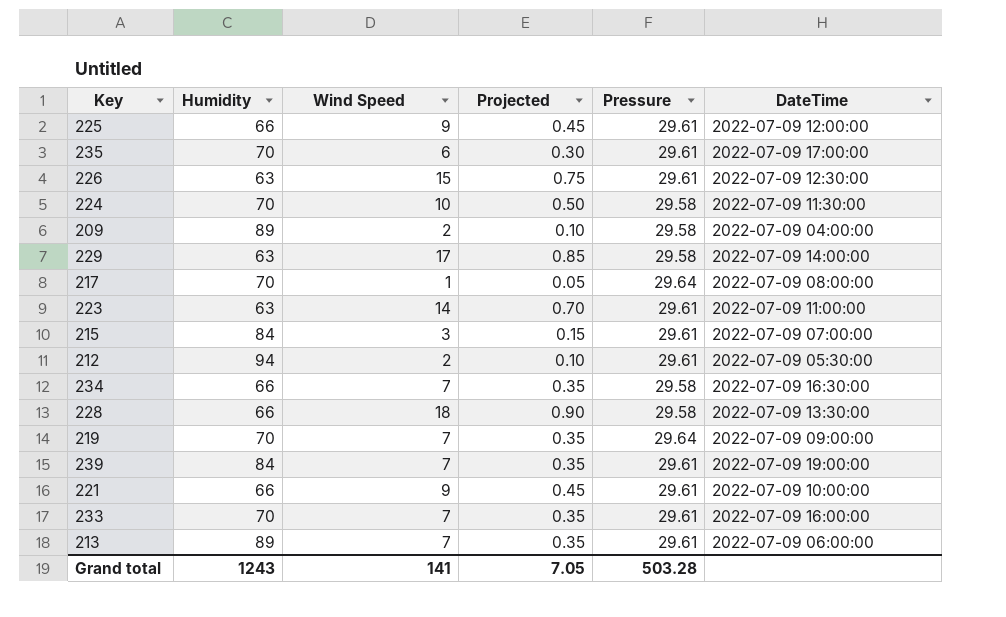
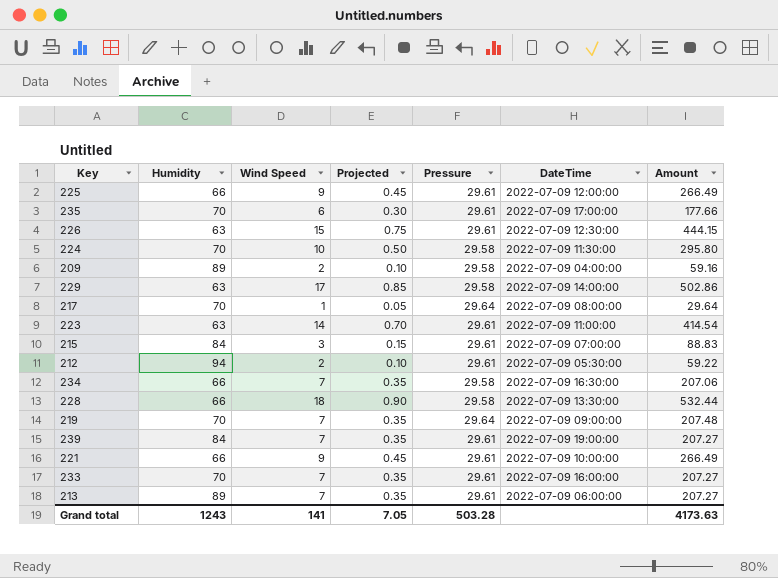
column Amount | formula: none -> [Wind Speed] * [Pressure]

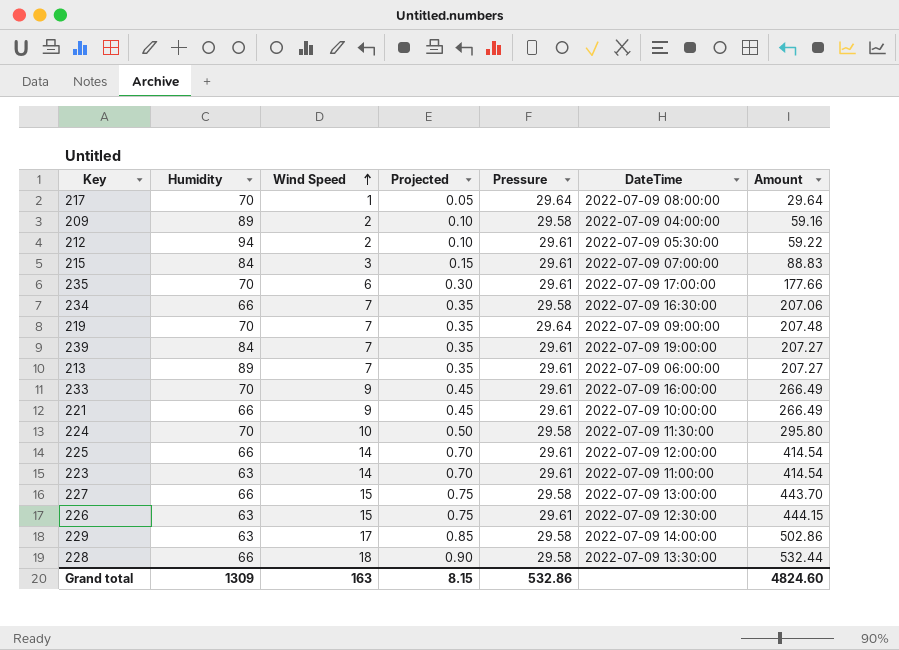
row order: none -> Wind Speed ascending
233 | Wind Speed: 7 -> 9
233 | Projected: 0.35 -> 0.45
233 | Amount: 207.27 -> 266.49
225 | Wind Speed: 9 -> 14
225 | Projected: 0.45 -> 0.70
225 | Amount: 266.49 -> 414.54
row 227: none -> 66 | 15 | 0.75 | 29.58 | 2022-07-09 13:00:00 | 443.70
Grand total | Humidity: 1243 -> 1309
Grand total | Wind Speed: 141 -> 163
Grand total | Projected: 7.05 -> 8.15
Grand total | Pressure: 503.28 -> 532.86
Grand total | Amount: 4173.63 -> 4824.60

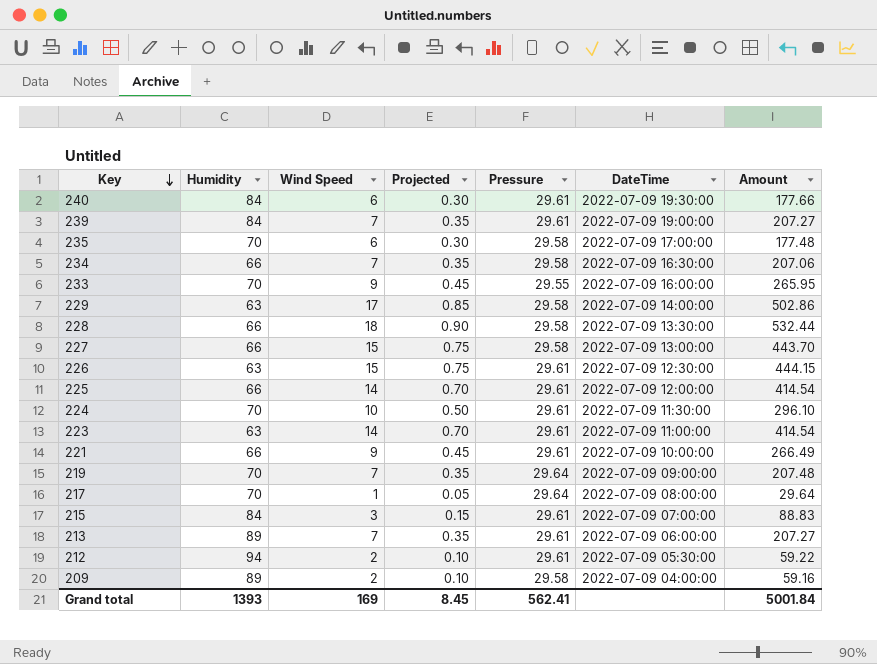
row order: Wind Speed ascending -> Key descending
row 240: none -> 84 | 6 | 0.30 | 29.61 | 2022-07-09 19:30:00 | 177.66
235 | Pressure: 29.61 -> 29.58
235 | Amount: 177.66 -> 177.48
233 | Pressure: 29.61 -> 29.55
233 | Amount: 266.49 -> 265.95
224 | Pressure: 29.58 -> 29.61
224 | Amount: 295.80 -> 296.10
Grand total | Humidity: 1309 -> 1393
Grand total | Wind Speed: 163 -> 169
Grand total | Projected: 8.15 -> 8.45
Grand total | Pressure: 532.86 -> 562.41
Grand total | Amount: 4824.60 -> 5001.84

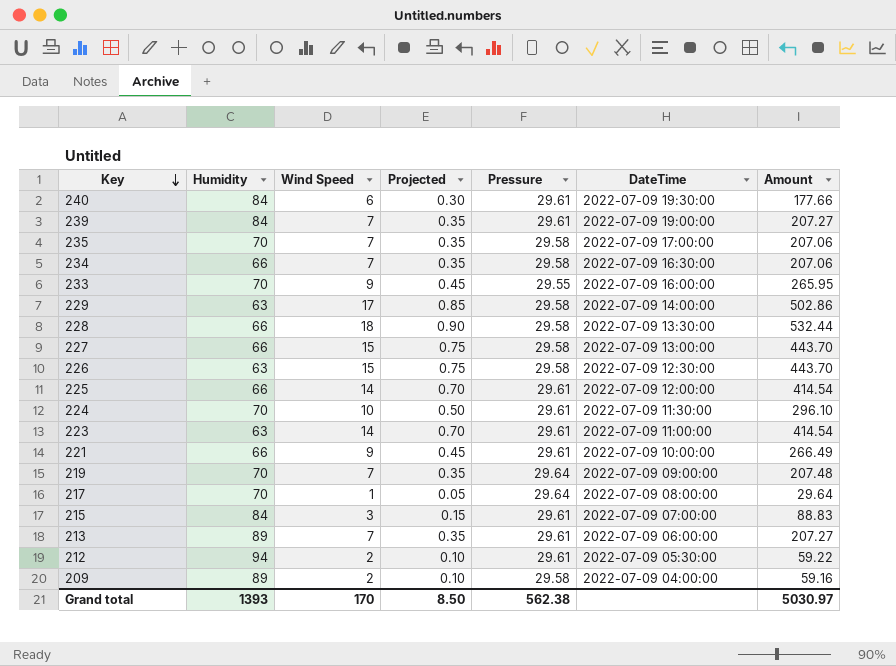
235 | Wind Speed: 6 -> 7
235 | Projected: 0.30 -> 0.35
235 | Amount: 177.48 -> 207.06
226 | Pressure: 29.61 -> 29.58
226 | Amount: 444.15 -> 443.70
Grand total | Wind Speed: 169 -> 170
Grand total | Projected: 8.45 -> 8.50
Grand total | Pressure: 562.41 -> 562.38
Grand total | Amount: 5001.84 -> 5030.97

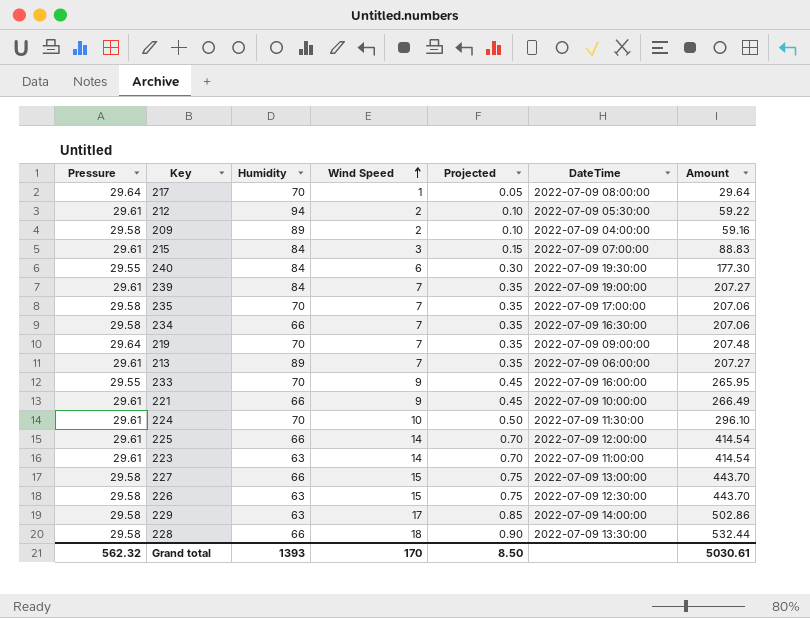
row order: Key descending -> Wind Speed ascending
column Pressure | position: 5 -> 1
240 | Pressure: 29.61 -> 29.55
240 | Amount: 177.66 -> 177.30
Grand total | Pressure: 562.38 -> 562.32
Grand total | Amount: 5030.97 -> 5030.61

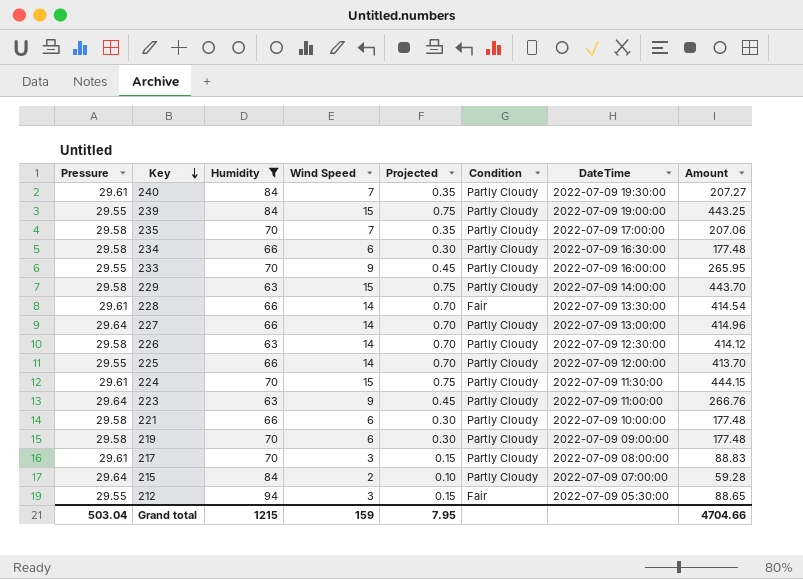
filter: none -> Humidity != 89
row order: Wind Speed ascending -> Key descending
column Condition | position: none -> 6
240 | Pressure: 29.55 -> 29.61
240 | Wind Speed: 6 -> 7
240 | Projected: 0.30 -> 0.35
240 | Amount: 177.30 -> 207.27
239 | Pressure: 29.61 -> 29.55
239 | Wind Speed: 7 -> 15
239 | Projected: 0.35 -> 0.75
239 | Amount: 207.27 -> 443.25
234 | Wind Speed: 7 -> 6
234 | Projected: 0.35 -> 0.30
234 | Amount: 207.06 -> 177.48
229 | Wind Speed: 17 -> 15
229 | Projected: 0.85 -> 0.75
229 | Amount: 502.86 -> 443.70
228 | Pressure: 29.58 -> 29.61
228 | Wind Speed: 18 -> 14
228 | Projected: 0.90 -> 0.70
228 | Amount: 532.44 -> 414.54
227 | Pressure: 29.58 -> 29.64
227 | Wind Speed: 15 -> 14
227 | Projected: 0.75 -> 0.70
227 | Amount: 443.70 -> 414.96
226 | Wind Speed: 15 -> 14
226 | Projected: 0.75 -> 0.70
226 | Amount: 443.70 -> 414.12
225 | Pressure: 29.61 -> 29.55
225 | Amount: 414.54 -> 413.70
224 | Wind Speed: 10 -> 15
224 | Projected: 0.50 -> 0.75
224 | Amount: 296.10 -> 444.15
223 | Pressure: 29.61 -> 29.64
223 | Wind Speed: 14 -> 9
223 | Projected: 0.70 -> 0.45
223 | Amount: 414.54 -> 266.76
221 | Pressure: 29.61 -> 29.58
221 | Wind Speed: 9 -> 6
221 | Projected: 0.45 -> 0.30
221 | Amount: 266.49 -> 177.48
219 | Pressure: 29.64 -> 29.58
219 | Wind Speed: 7 -> 6
219 | Projected: 0.35 -> 0.30
219 | Amount: 207.48 -> 177.48
217 | Pressure: 29.64 -> 29.61
217 | Wind Speed: 1 -> 3
217 | Projected: 0.05 -> 0.15
217 | Amount: 29.64 -> 88.83
215 | Pressure: 29.61 -> 29.64
215 | Wind Speed: 3 -> 2
215 | Projected: 0.15 -> 0.10
215 | Amount: 88.83 -> 59.28
212 | Pressure: 29.61 -> 29.55
212 | Wind Speed: 2 -> 3
212 | Projected: 0.10 -> 0.15
212 | Amount: 59.22 -> 88.65
Grand total | Pressure: 562.32 -> 503.04
Grand total | Humidity: 1393 -> 1215
Grand total | Wind Speed: 170 -> 159
Grand total | Projected: 8.50 -> 7.95
Grand total | Amount: 5030.61 -> 4704.66

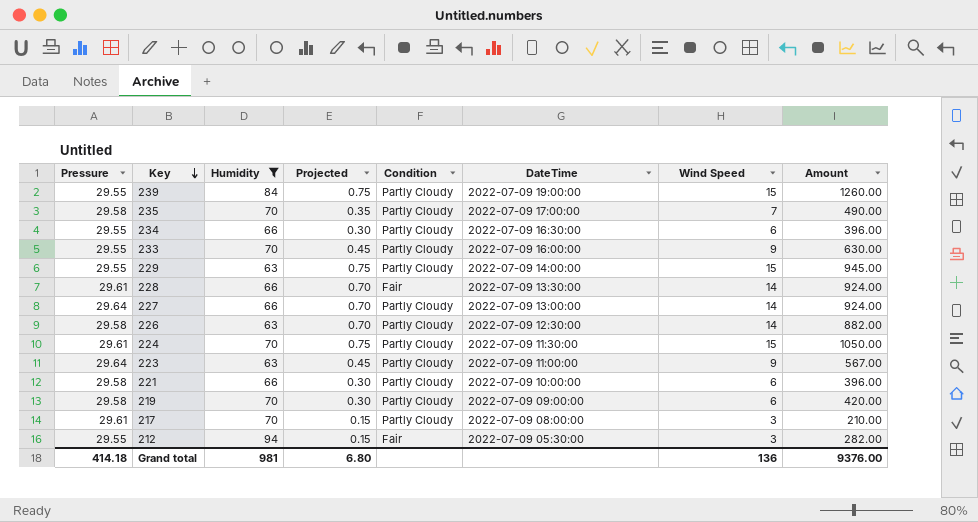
column Wind Speed | position: 4 -> 7
column Amount | formula: [Pressure] * [Wind Speed] -> [Humidity] * [Wind Speed]
row 240: 29.61 | 84 | 7 | 0.35 | Partly Cloudy | 2022-07-09 19:30:00 | 207.27 -> none
row 225: 29.55 | 66 | 14 | 0.70 | Partly Cloudy | 2022-07-09 12:00:00 | 413.70 -> none
row 215: 29.64 | 84 | 2 | 0.10 | Partly Cloudy | 2022-07-09 07:00:00 | 59.28 -> none
234 | Pressure: 29.58 -> 29.55
229 | Pressure: 29.58 -> 29.55
Grand total | Pressure: 503.04 -> 414.18
Grand total | Humidity: 1215 -> 981
Grand total | Projected: 7.95 -> 6.80
Grand total | Wind Speed: 159 -> 136
Grand total | Amount: 4704.66 -> 9376.00

